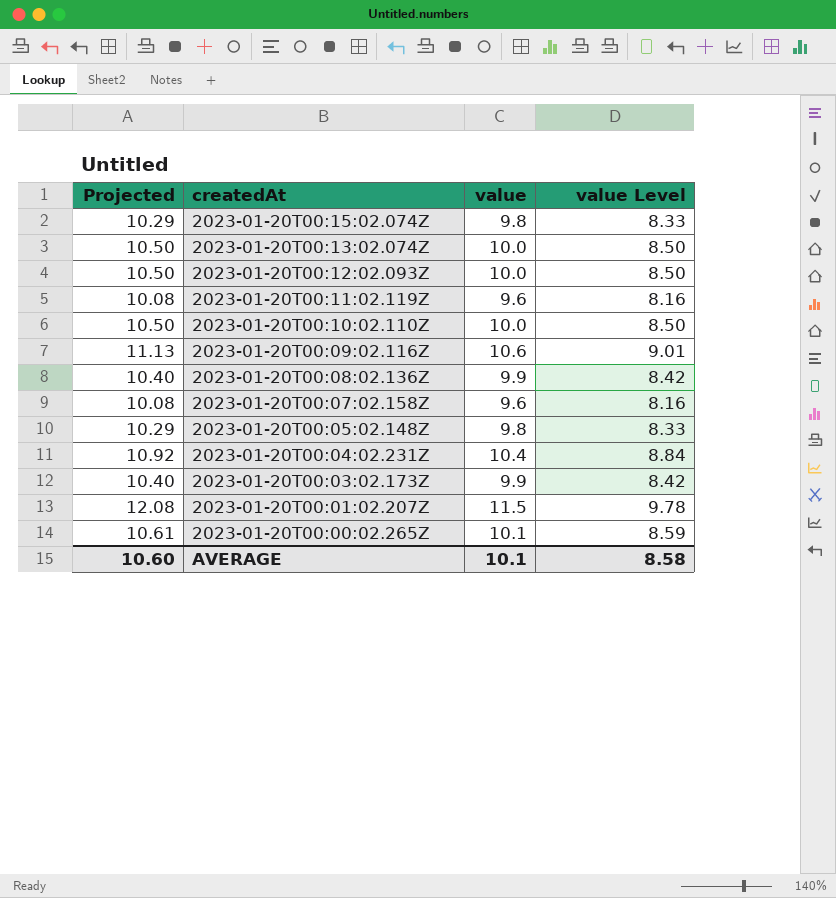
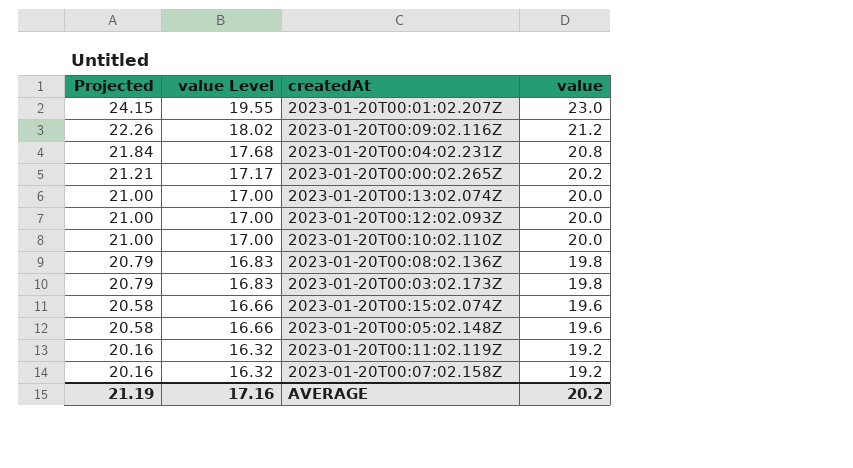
row order: createdAt descending -> Projected descending
column value Level | position: 4 -> 2
2023-01-20T00:01:02.207Z | Projected: 12.08 -> 24.15
2023-01-20T00:01:02.207Z | value Level: 9.78 -> 19.55
2023-01-20T00:01:02.207Z | value: 11.5 -> 23.0
2023-01-20T00:09:02.116Z | Projected: 11.13 -> 22.26
2023-01-20T00:09:02.116Z | value Level: 9.01 -> 18.02
2023-01-20T00:09:02.116Z | value: 10.6 -> 21.2
2023-01-20T00:04:02.231Z | Projected: 10.92 -> 21.84
2023-01-20T00:04:02.231Z | value Level: 8.84 -> 17.68
2023-01-20T00:04:02.231Z | value: 10.4 -> 20.8
2023-01-20T00:00:02.265Z | Projected: 10.61 -> 21.21
2023-01-20T00:00:02.265Z | value Level: 8.59 -> 17.17
2023-01-20T00:00:02.265Z | value: 10.1 -> 20.2
2023-01-20T00:13:02.074Z | Projected: 10.50 -> 21.00
2023-01-20T00:13:02.074Z | value Level: 8.50 -> 17.00
2023-01-20T00:13:02.074Z | value: 10.0 -> 20.0
2023-01-20T00:12:02.093Z | Projected: 10.50 -> 21.00
2023-01-20T00:12:02.093Z | value Level: 8.50 -> 17.00
2023-01-20T00:12:02.093Z | value: 10.0 -> 20.0
2023-01-20T00:10:02.110Z | Projected: 10.50 -> 21.00
2023-01-20T00:10:02.110Z | value Level: 8.50 -> 17.00
2023-01-20T00:10:02.110Z | value: 10.0 -> 20.0
2023-01-20T00:08:02.136Z | Projected: 10.40 -> 20.79
2023-01-20T00:08:02.136Z | value Level: 8.42 -> 16.83
2023-01-20T00:08:02.136Z | value: 9.9 -> 19.8
2023-01-20T00:03:02.173Z | Projected: 10.40 -> 20.79
2023-01-20T00:03:02.173Z | value Level: 8.42 -> 16.83
2023-01-20T00:03:02.173Z | value: 9.9 -> 19.8
2023-01-20T00:15:02.074Z | Projected: 10.29 -> 20.58
2023-01-20T00:15:02.074Z | value Level: 8.33 -> 16.66
2023-01-20T00:15:02.074Z | value: 9.8 -> 19.6
2023-01-20T00:05:02.148Z | Projected: 10.29 -> 20.58
2023-01-20T00:05:02.148Z | value Level: 8.33 -> 16.66
2023-01-20T00:05:02.148Z | value: 9.8 -> 19.6
2023-01-20T00:11:02.119Z | Projected: 10.08 -> 20.16
2023-01-20T00:11:02.119Z | value Level: 8.16 -> 16.32
2023-01-20T00:11:02.119Z | value: 9.6 -> 19.2
2023-01-20T00:07:02.158Z | Projected: 10.08 -> 20.16
2023-01-20T00:07:02.158Z | value Level: 8.16 -> 16.32
2023-01-20T00:07:02.158Z | value: 9.6 -> 19.2
AVERAGE | Projected: 10.60 -> 21.19
AVERAGE | value Level: 8.58 -> 17.16
AVERAGE | value: 10.1 -> 20.2

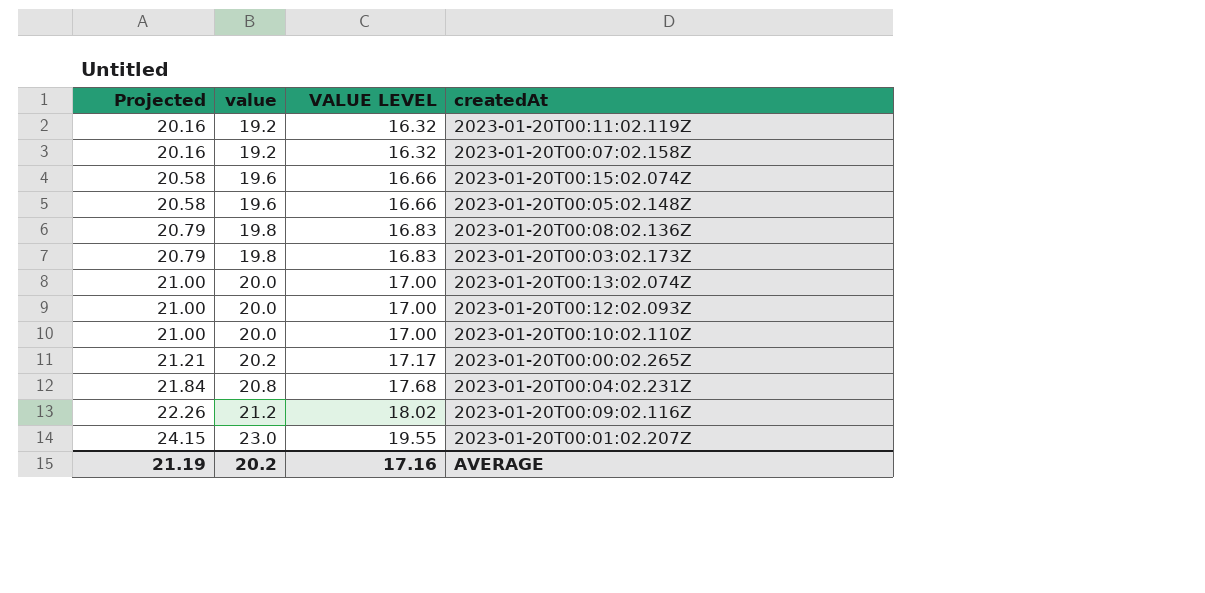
row order: Projected descending -> Projected ascending
column value | position: 4 -> 2
column name: value Level -> VALUE LEVEL

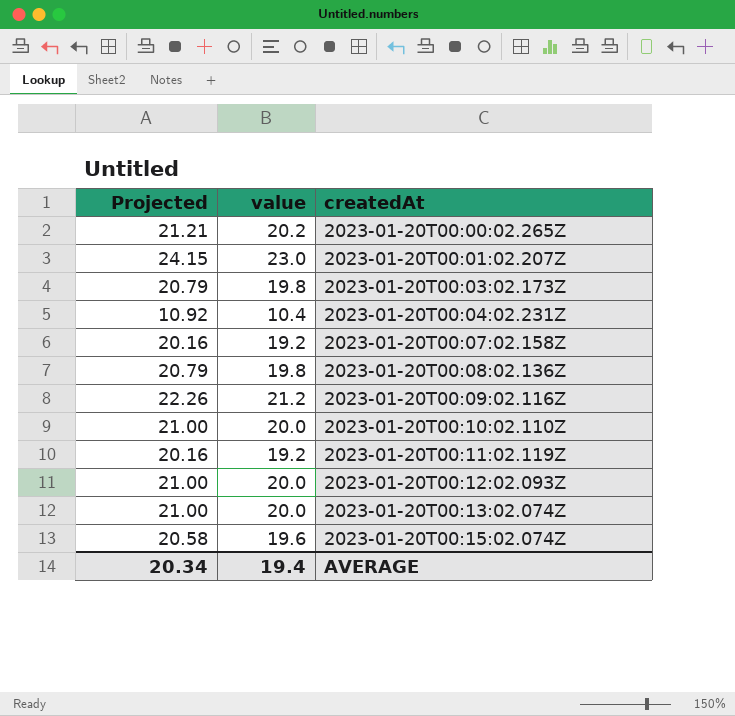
row order: Projected ascending -> createdAt ascending
column VALUE LEVEL | formula: [value] * 0.85 -> none
row 2023-01-20T00:05:02.148Z: 20.58 | 19.6 | 16.66 -> none
2023-01-20T00:04:02.231Z | Projected: 21.84 -> 10.92
2023-01-20T00:04:02.231Z | value: 20.8 -> 10.4
AVERAGE | Projected: 21.19 -> 20.34
AVERAGE | value: 20.2 -> 19.4

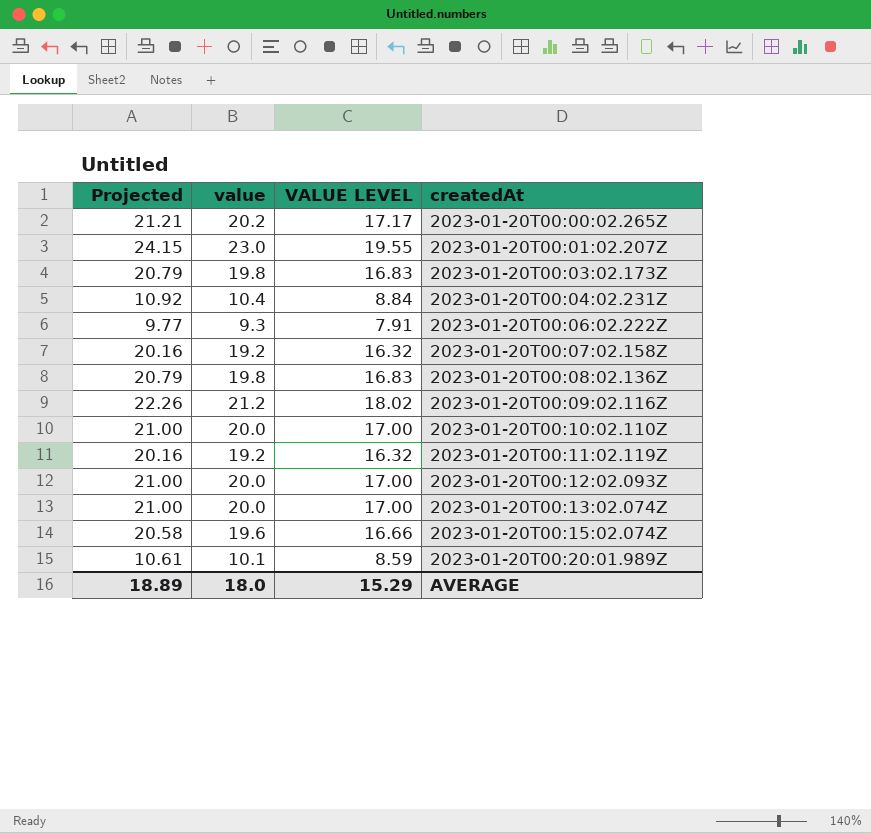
column VALUE LEVEL | formula: none -> [value] * 0.85
row 2023-01-20T00:06:02.222Z: none -> 9.77 | 9.3 | 7.91
row 2023-01-20T00:20:01.989Z: none -> 10.61 | 10.1 | 8.59
AVERAGE | Projected: 20.34 -> 18.89
AVERAGE | value: 19.4 -> 18.0

